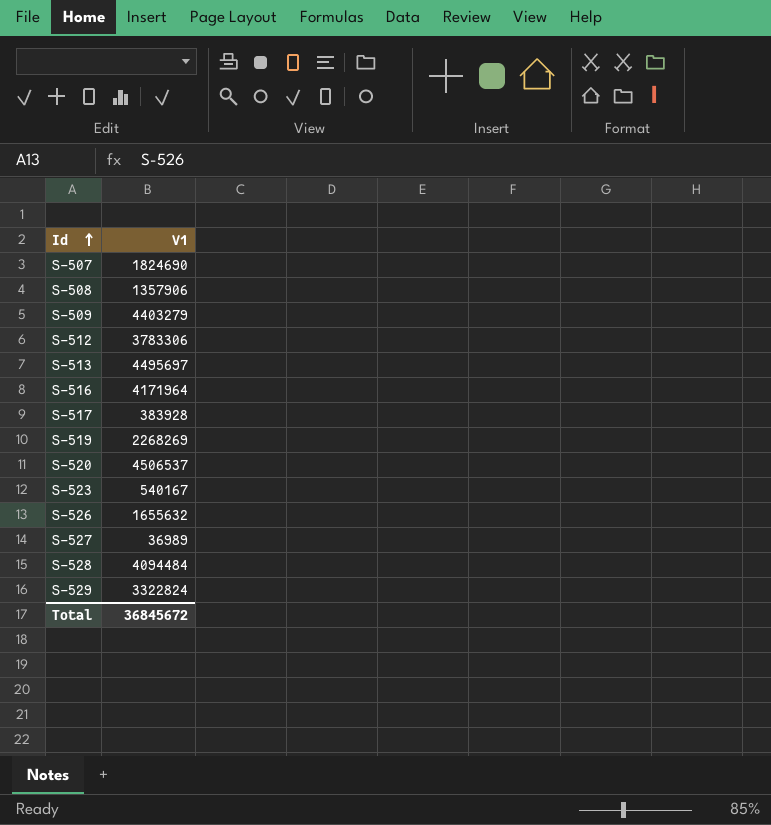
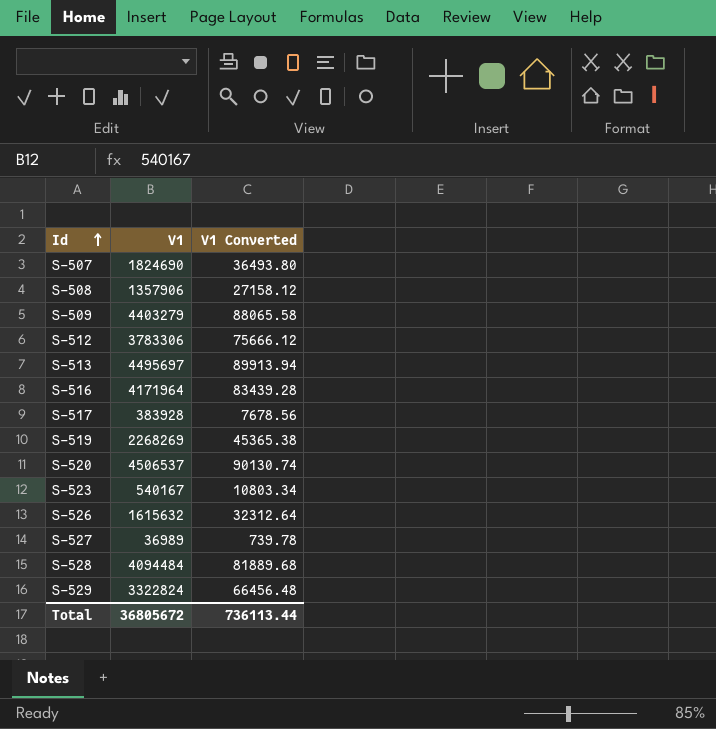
column V1 Converted | formula: none -> [V1] * 0.02
S-526 | V1: 1655632 -> 1615632
Total | V1: 36845672 -> 36805672

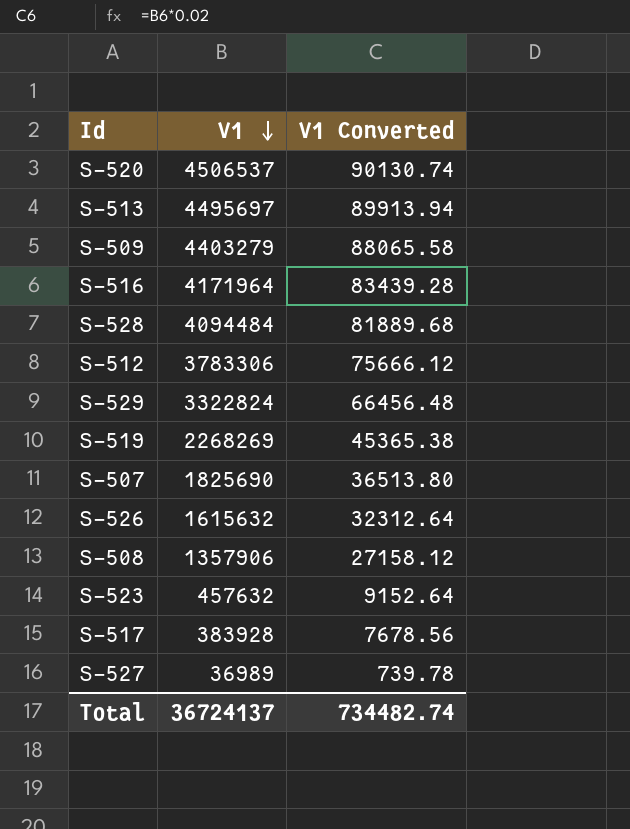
row order: Id ascending -> V1 descending
S-507 | V1: 1824690 -> 1825690
S-507 | V1 Converted: 36493.80 -> 36513.80
S-523 | V1: 540167 -> 457632
S-523 | V1 Converted: 10803.34 -> 9152.64
Total | V1: 36805672 -> 36724137
Total | V1 Converted: 736113.44 -> 734482.74

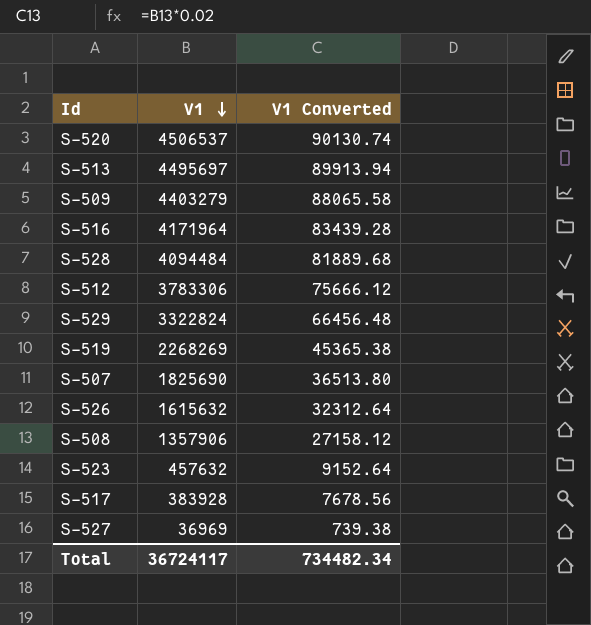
S-527 | V1: 36989 -> 36969
S-527 | V1 Converted: 739.78 -> 739.38
Total | V1: 36724137 -> 36724117
Total | V1 Converted: 734482.74 -> 734482.34

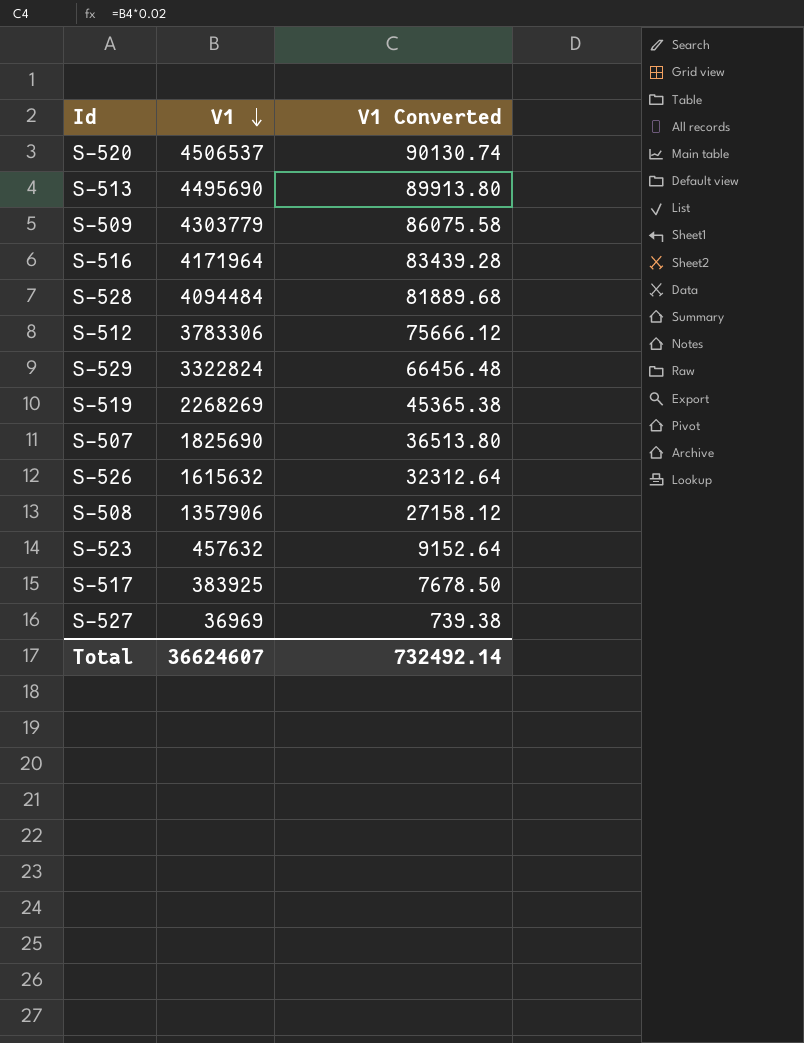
S-513 | V1: 4495697 -> 4495690
S-513 | V1 Converted: 89913.94 -> 89913.80
S-509 | V1: 4403279 -> 4303779
S-509 | V1 Converted: 88065.58 -> 86075.58
S-517 | V1: 383928 -> 383925
S-517 | V1 Converted: 7678.56 -> 7678.50
Total | V1: 36724117 -> 36624607
Total | V1 Converted: 734482.34 -> 732492.14

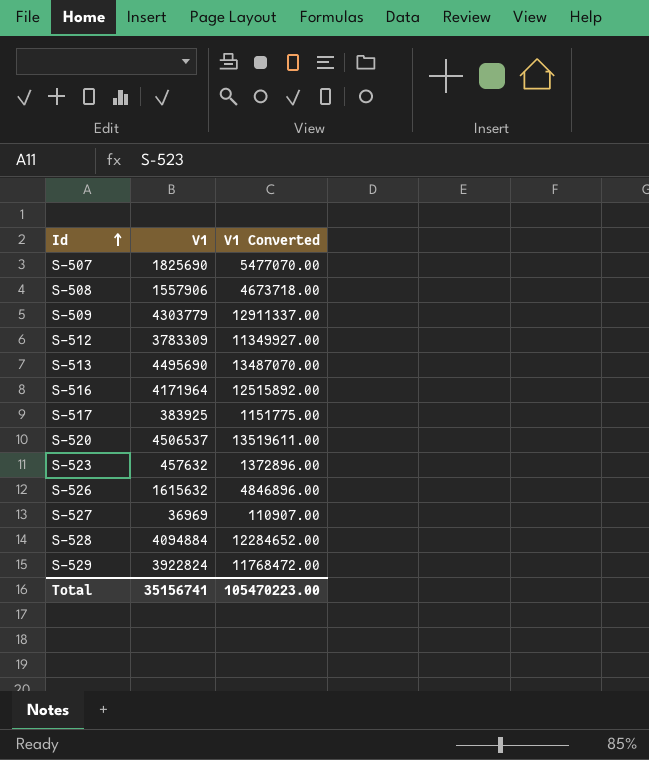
row order: V1 descending -> Id ascending
column V1 Converted | formula: [V1] * 0.02 -> [V1] * 3
row S-519: 2268269 | 45365.38 -> none
S-508 | V1: 1357906 -> 1557906
S-512 | V1: 3783306 -> 3783309
S-528 | V1: 4094484 -> 4094884
S-529 | V1: 3322824 -> 3922824
Total | V1: 36624607 -> 35156741
Total | V1 Converted: 732492.14 -> 105470223.00

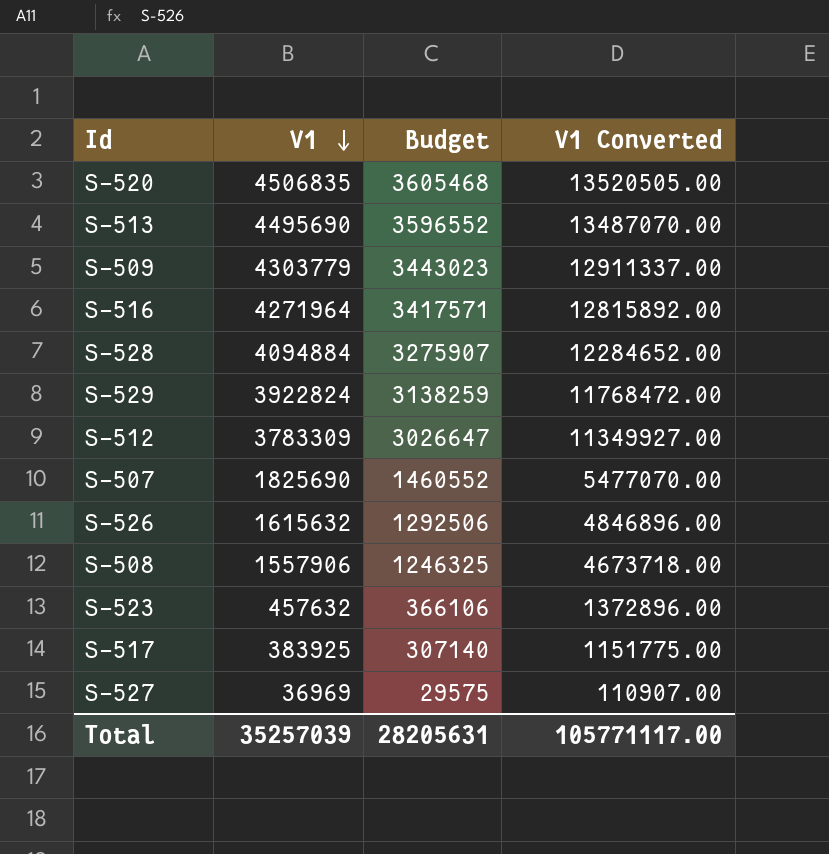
row order: Id ascending -> V1 descending
column Budget | formula: none -> [V1] * 0.8
S-520 | V1: 4506537 -> 4506835
S-520 | V1 Converted: 13519611.00 -> 13520505.00
S-516 | V1: 4171964 -> 4271964
S-516 | V1 Converted: 12515892.00 -> 12815892.00
Total | V1: 35156741 -> 35257039
Total | V1 Converted: 105470223.00 -> 105771117.00

